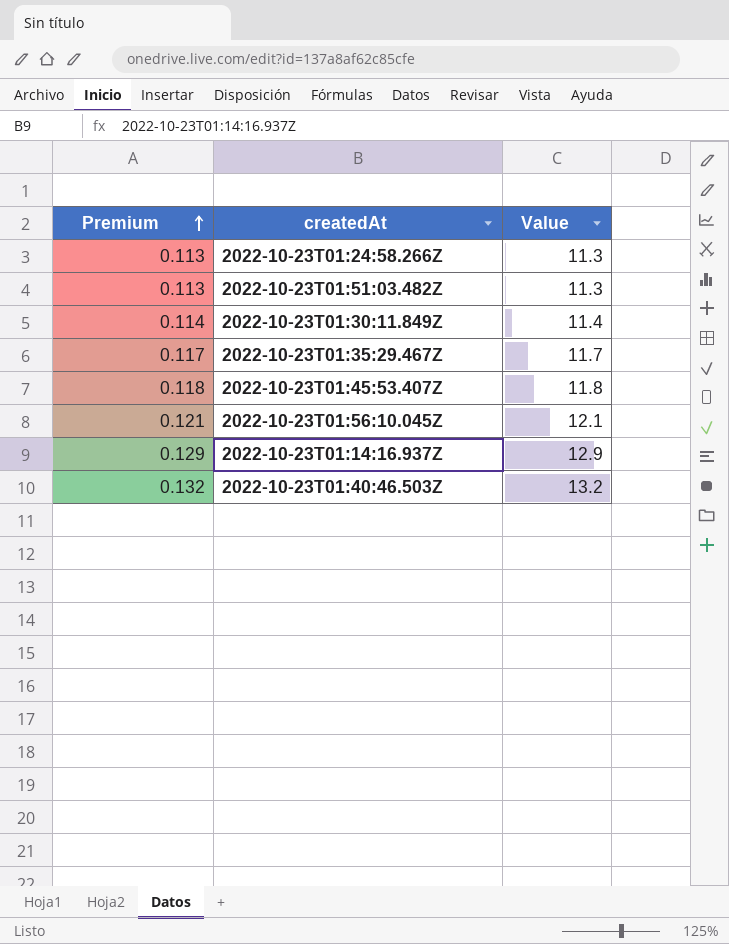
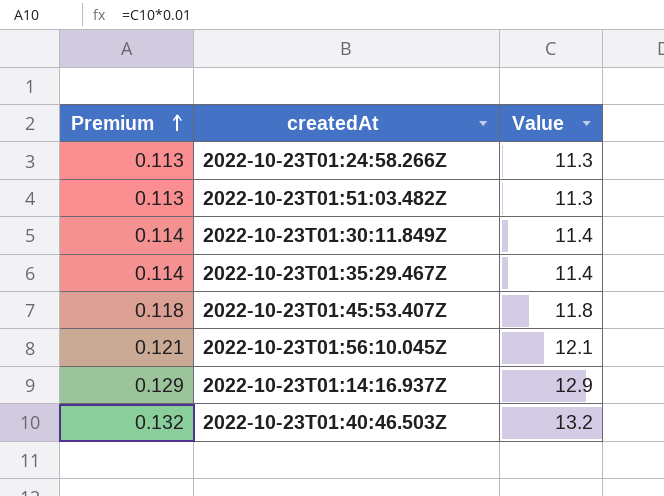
2022-10-23T01:35:29.467Z | Premium: 0.117 -> 0.114
2022-10-23T01:35:29.467Z | Value: 11.7 -> 11.4

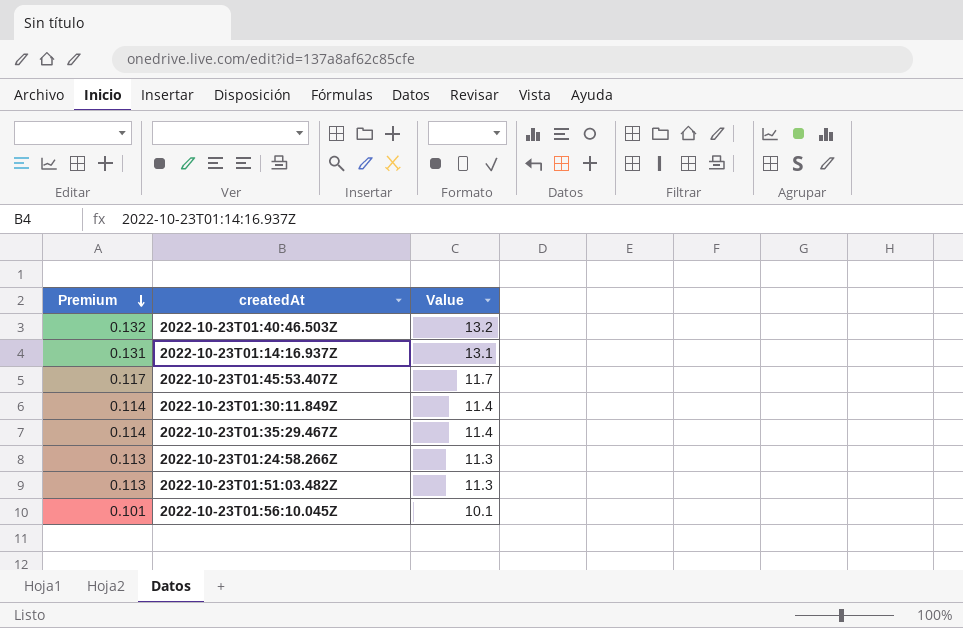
row order: Premium ascending -> Premium descending
2022-10-23T01:14:16.937Z | Premium: 0.129 -> 0.131
2022-10-23T01:14:16.937Z | Value: 12.9 -> 13.1
2022-10-23T01:45:53.407Z | Premium: 0.118 -> 0.117
2022-10-23T01:45:53.407Z | Value: 11.8 -> 11.7
2022-10-23T01:56:10.045Z | Premium: 0.121 -> 0.101
2022-10-23T01:56:10.045Z | Value: 12.1 -> 10.1

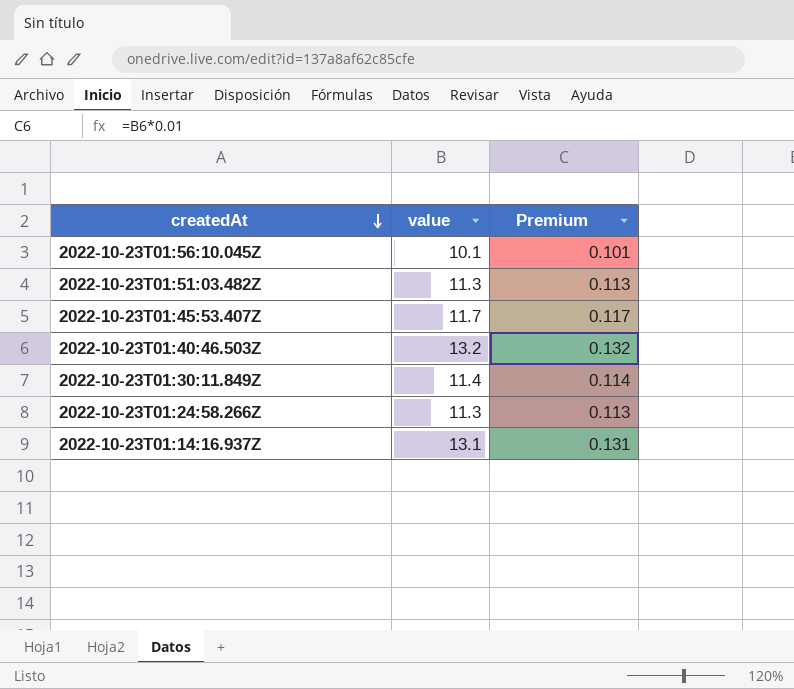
row order: Premium descending -> createdAt descending
column name: Value -> value
column Premium | position: 1 -> 3
row 2022-10-23T01:35:29.467Z: 0.114 | 11.4 -> none

